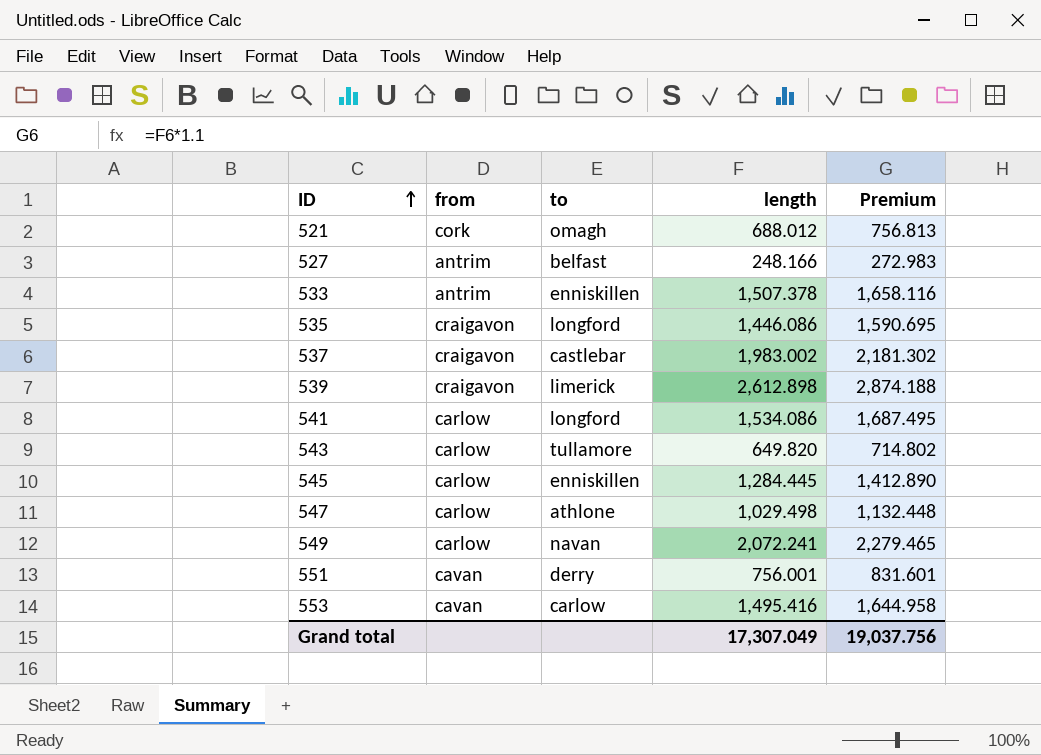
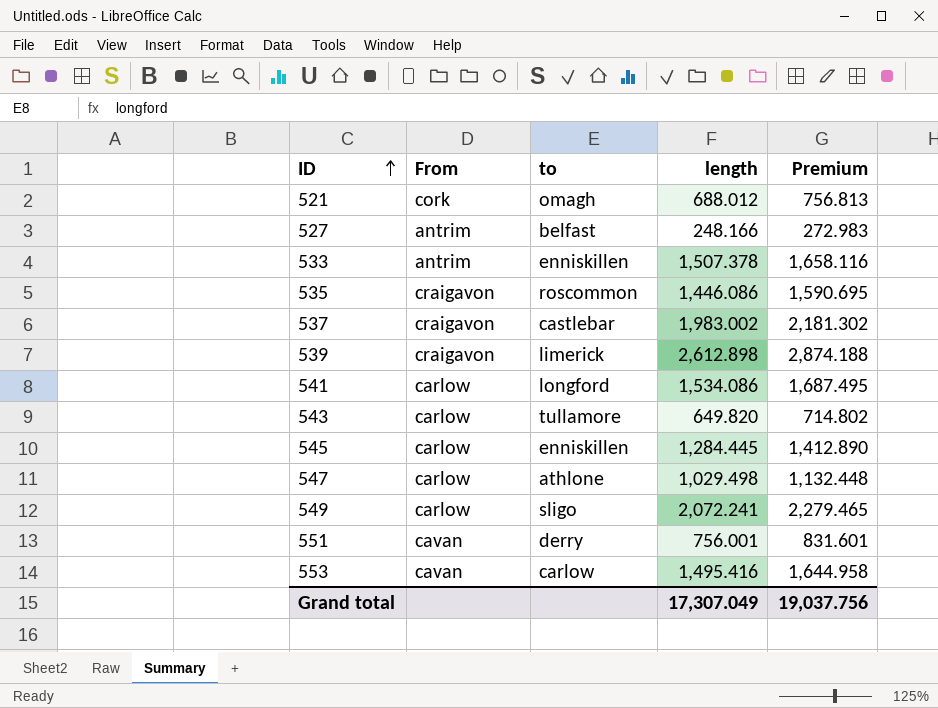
column name: from -> From
535 | to: longford -> roscommon
549 | to: navan -> sligo

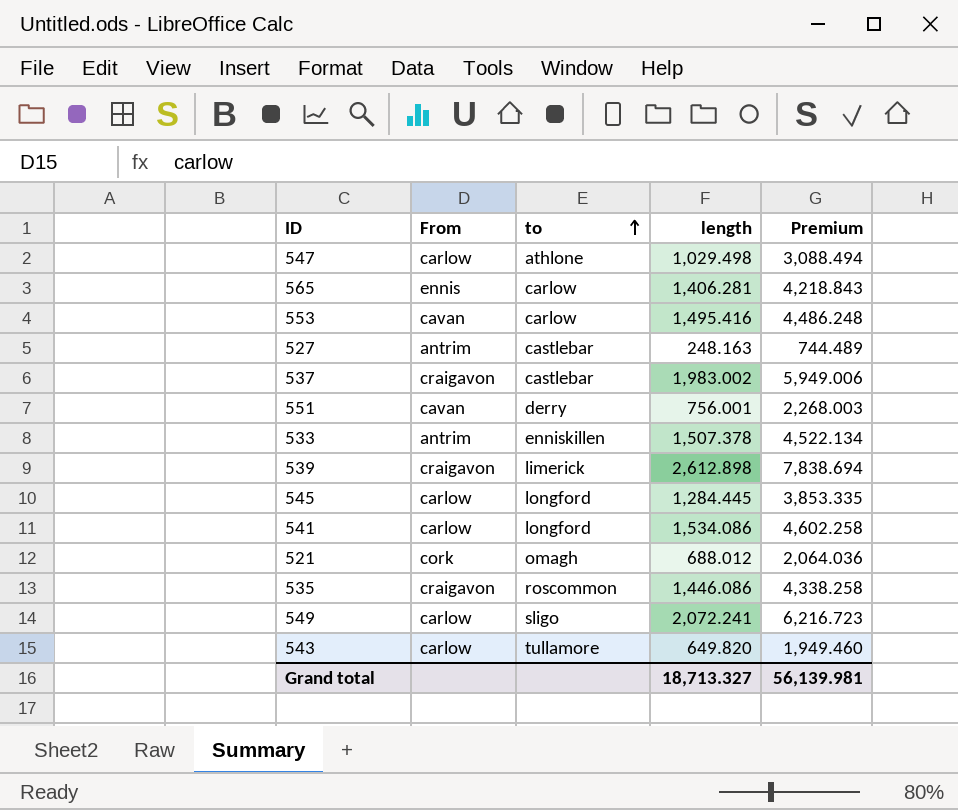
row order: ID ascending -> to ascending
column Premium | formula: [length] * 1.1 -> [length] * 3
row 565: none -> ennis | carlow | 1,406.281 | 4,218.843
527 | to: belfast -> castlebar
527 | length: 248.166 -> 248.163
545 | to: enniskillen -> longford
Grand total | length: 17,307.049 -> 18,713.327
Grand total | Premium: 19,037.756 -> 56,139.981

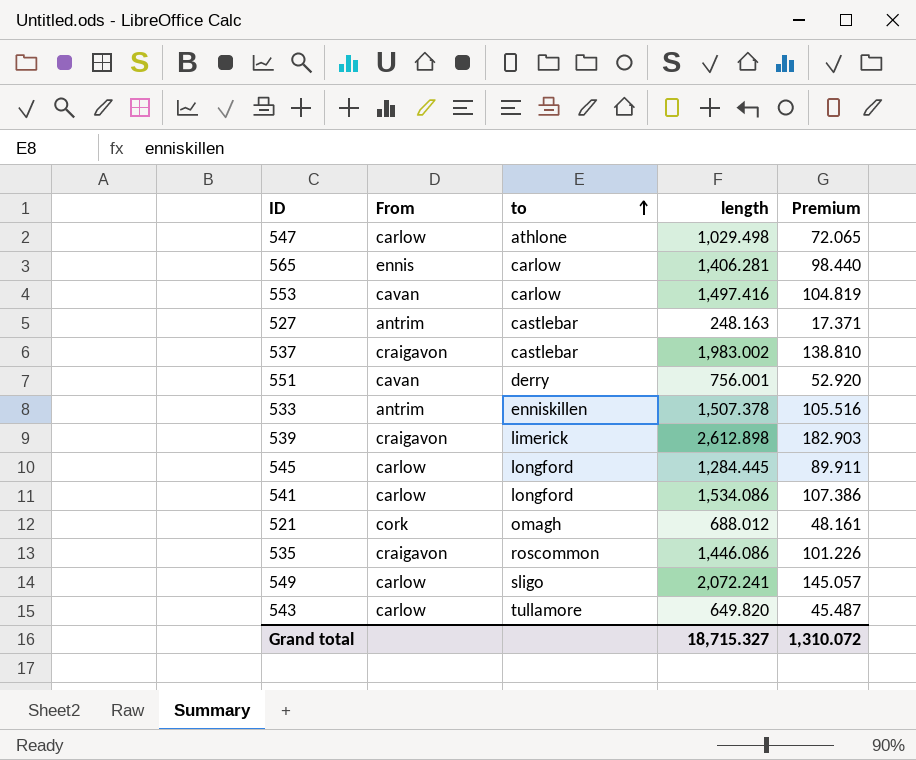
column Premium | formula: [length] * 3 -> [length] * 0.07
553 | length: 1,495.416 -> 1,497.416
Grand total | length: 18,713.327 -> 18,715.327
Grand total | Premium: 56,139.981 -> 1,310.072

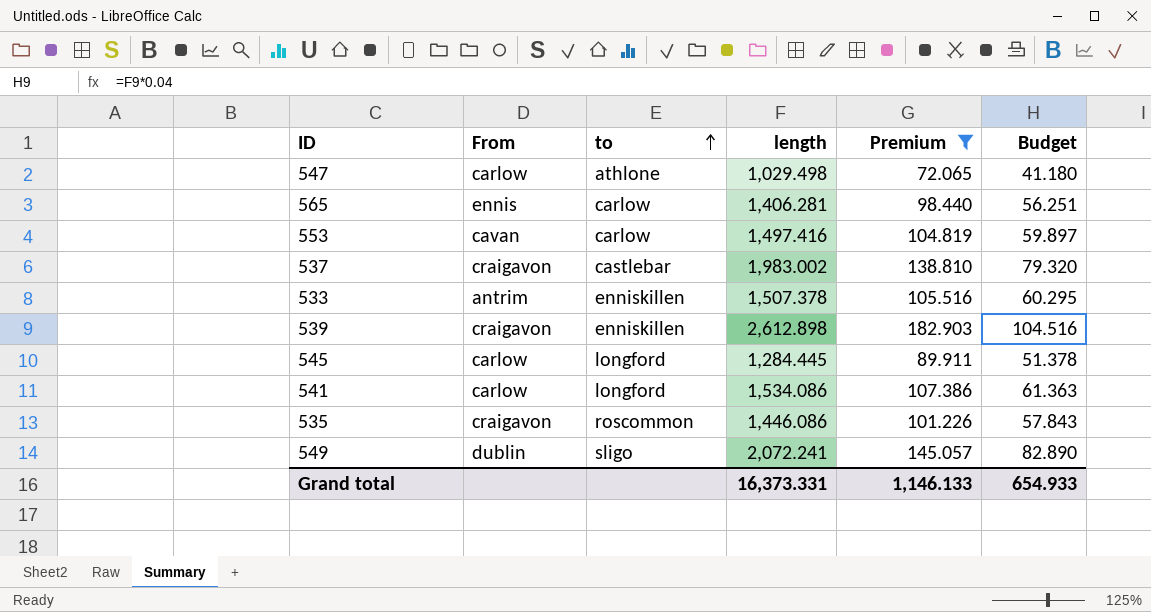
filter: none -> Premium >= 72.065
column Budget | formula: none -> [length] * 0.04
539 | to: limerick -> enniskillen
549 | From: carlow -> dublin
Grand total | length: 18,715.327 -> 16,373.331
Grand total | Premium: 1,310.072 -> 1,146.133

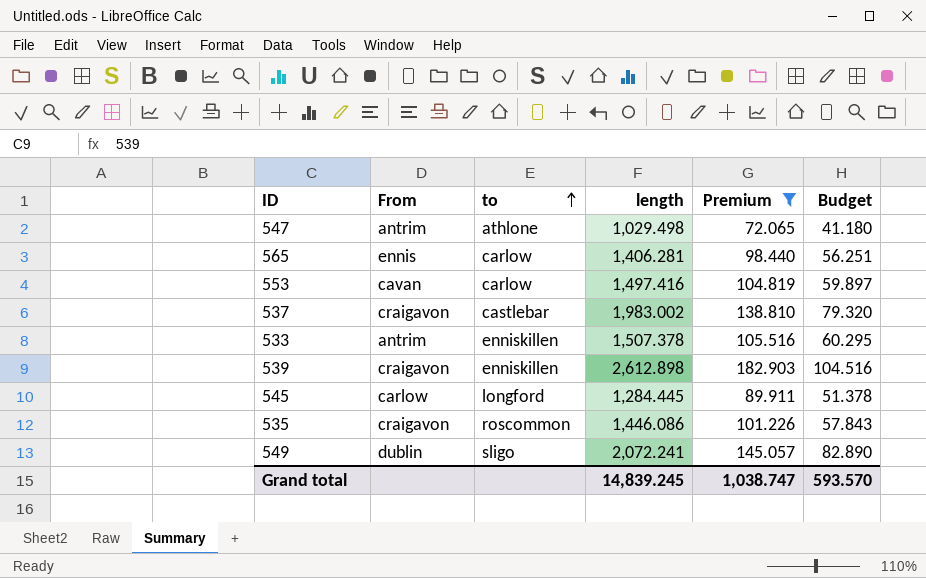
row 541: carlow | longford | 1,534.086 | 107.386 | 61.363 -> none
547 | From: carlow -> antrim
Grand total | length: 16,373.331 -> 14,839.245
Grand total | Premium: 1,146.133 -> 1,038.747
Grand total | Budget: 654.933 -> 593.570

